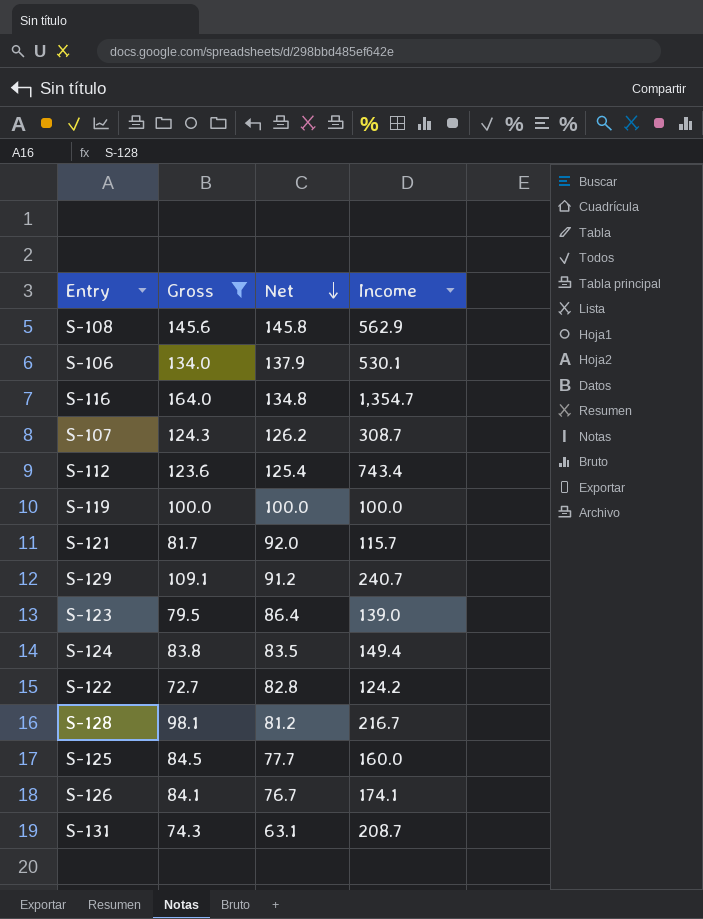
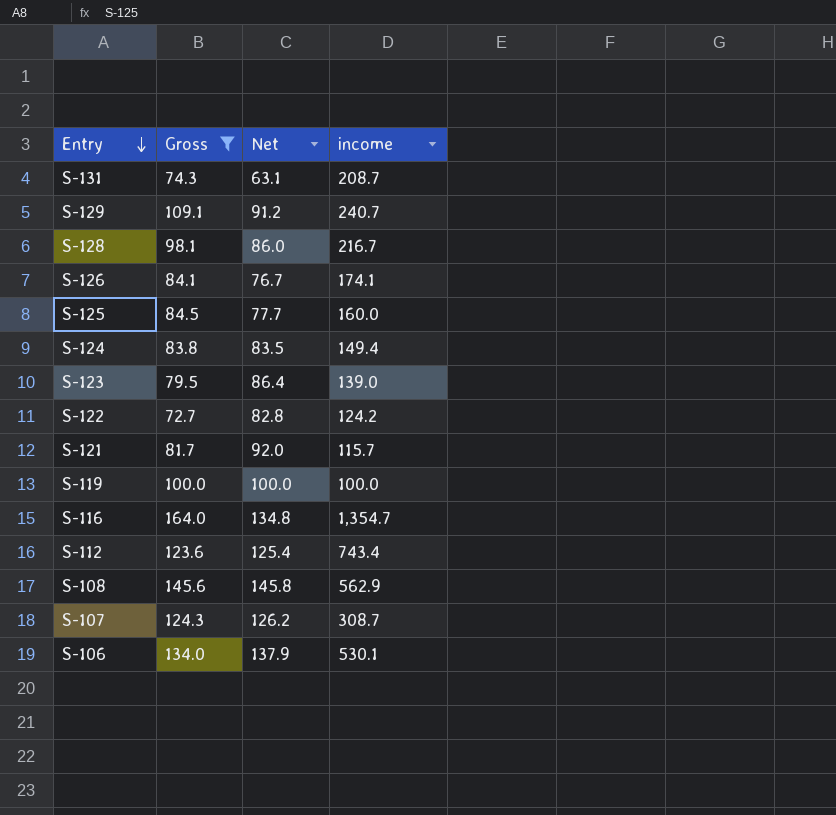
row order: Net descending -> Entry descending
column name: Income -> income
S-128 | Net: 81.2 -> 86.0

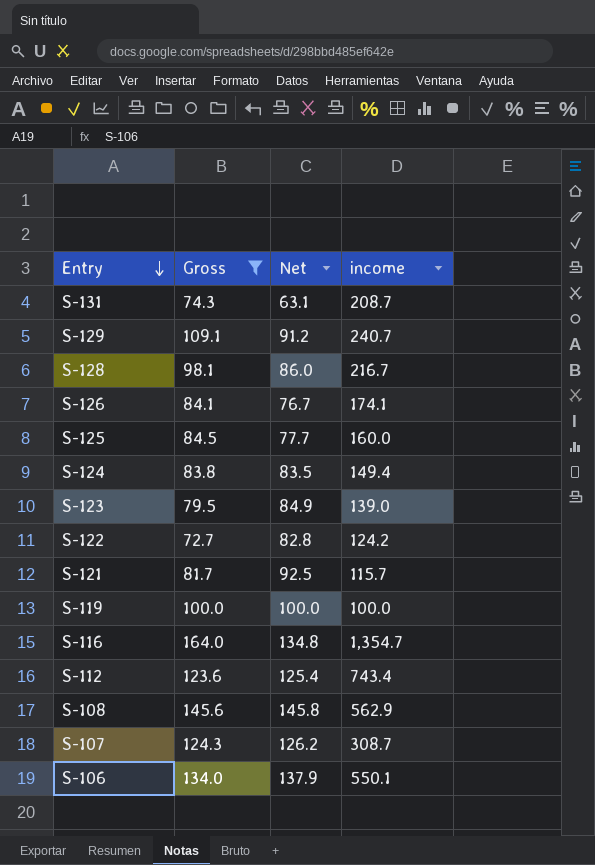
S-123 | Net: 86.4 -> 84.9
S-121 | Net: 92.0 -> 92.5
S-106 | income: 530.1 -> 550.1

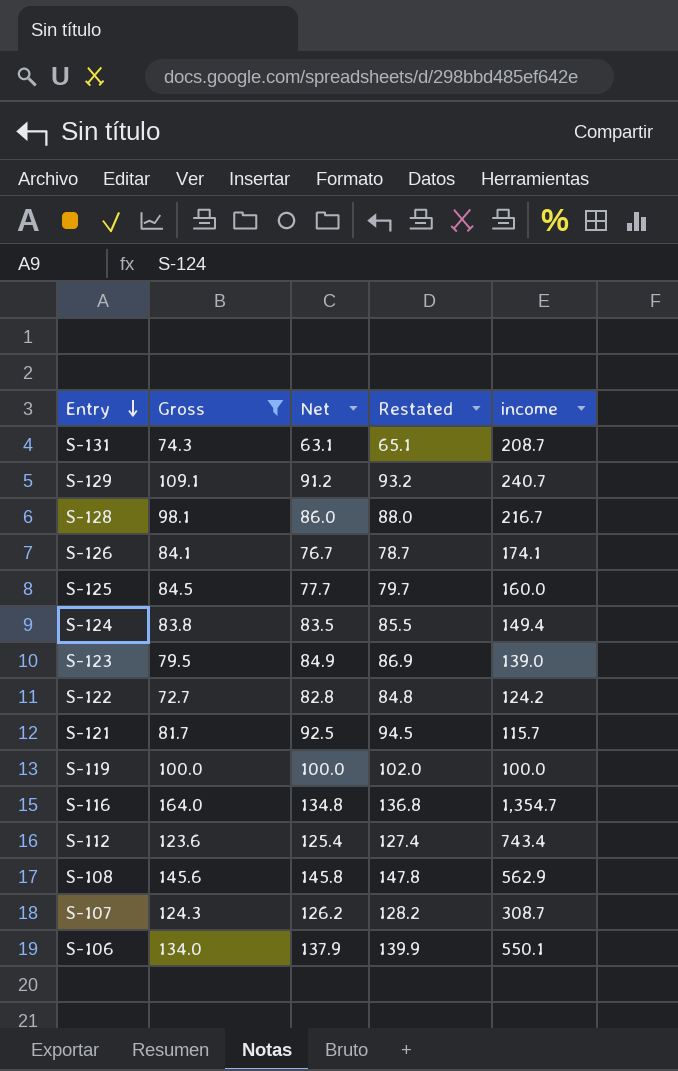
column Restated | formula: none -> [Net] + 2

